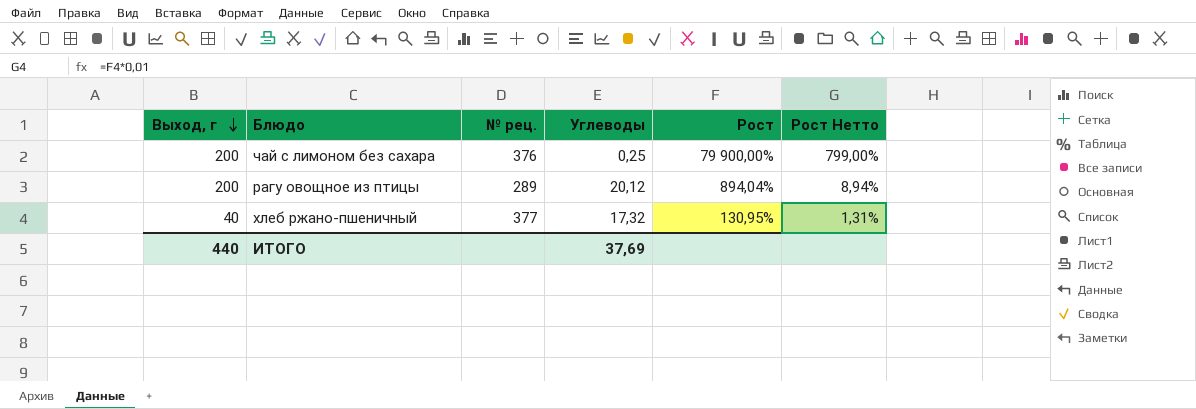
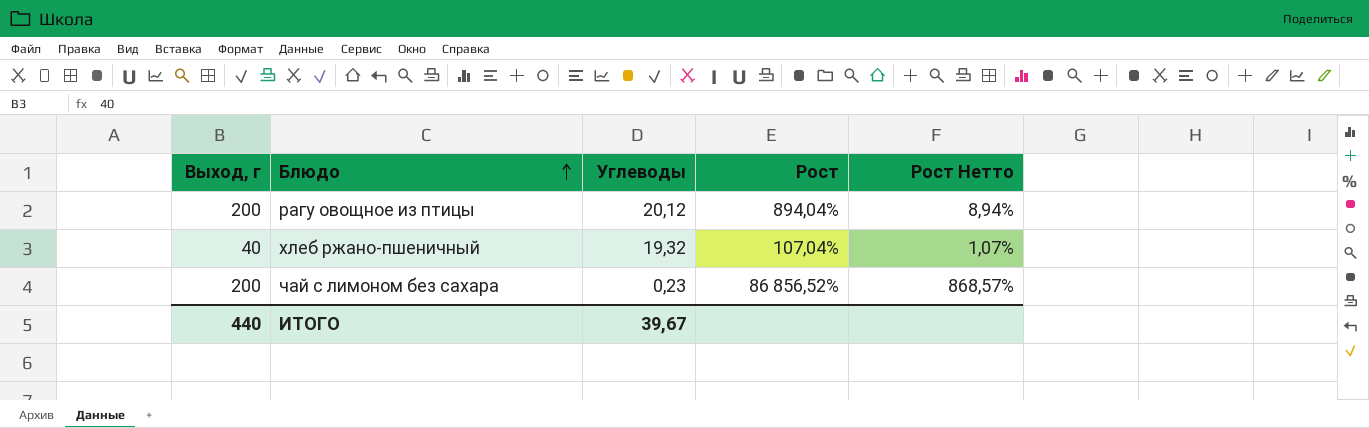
row order: Выход, г descending -> Блюдо ascending
column № рец. | position: 3 -> none
хлеб ржано-пшеничный | Углеводы: 17,32 -> 19,32
хлеб ржано-пшеничный | Рост: 130,95% -> 107,04%
хлеб ржано-пшеничный | Рост Нетто: 1,31% -> 1,07%
чай с лимоном без сахара | Углеводы: 0,25 -> 0,23
чай с лимоном без сахара | Рост: 79 900,00% -> 86 856,52%
чай с лимоном без сахара | Рост Нетто: 799,00% -> 868,57%
ИТОГО | Углеводы: 37,69 -> 39,67

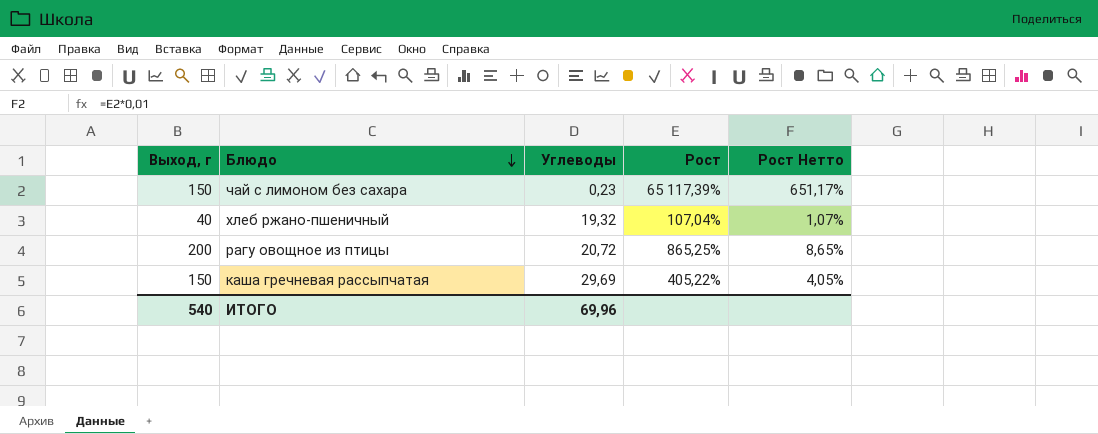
row order: Блюдо ascending -> Блюдо descending
чай с лимоном без сахара | Выход, г: 200 -> 150
чай с лимоном без сахара | Рост: 86 856,52% -> 65 117,39%
чай с лимоном без сахара | Рост Нетто: 868,57% -> 651,17%
рагу овощное из птицы | Углеводы: 20,12 -> 20,72
рагу овощное из птицы | Рост: 894,04% -> 865,25%
рагу овощное из птицы | Рост Нетто: 8,94% -> 8,65%
row каша гречневая рассыпчатая: none -> 150 | 29,69 | 405,22% | 4,05%
ИТОГО | Выход, г: 440 -> 540
ИТОГО | Углеводы: 39,67 -> 69,96

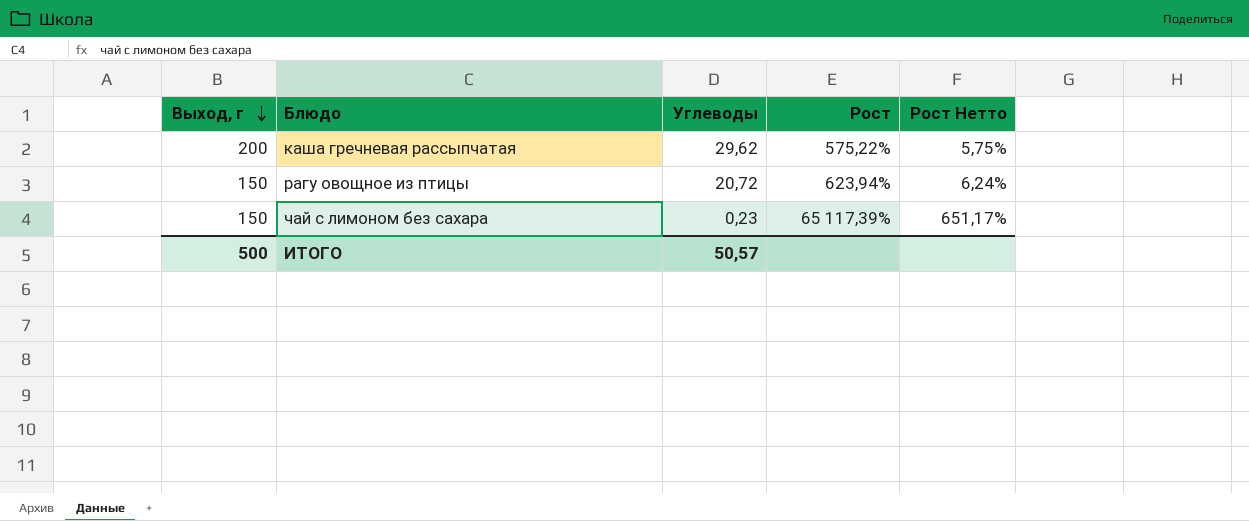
row order: Блюдо descending -> Выход, г descending
row хлеб ржано-пшеничный: 40 | 19,32 | 107,04% | 1,07% -> none
каша гречневая рассыпчатая | Выход, г: 150 -> 200
каша гречневая рассыпчатая | Углеводы: 29,69 -> 29,62
каша гречневая рассыпчатая | Рост: 405,22% -> 575,22%
каша гречневая рассыпчатая | Рост Нетто: 4,05% -> 5,75%
рагу овощное из птицы | Выход, г: 200 -> 150
рагу овощное из птицы | Рост: 865,25% -> 623,94%
рагу овощное из птицы | Рост Нетто: 8,65% -> 6,24%
ИТОГО | Выход, г: 540 -> 500
ИТОГО | Углеводы: 69,96 -> 50,57

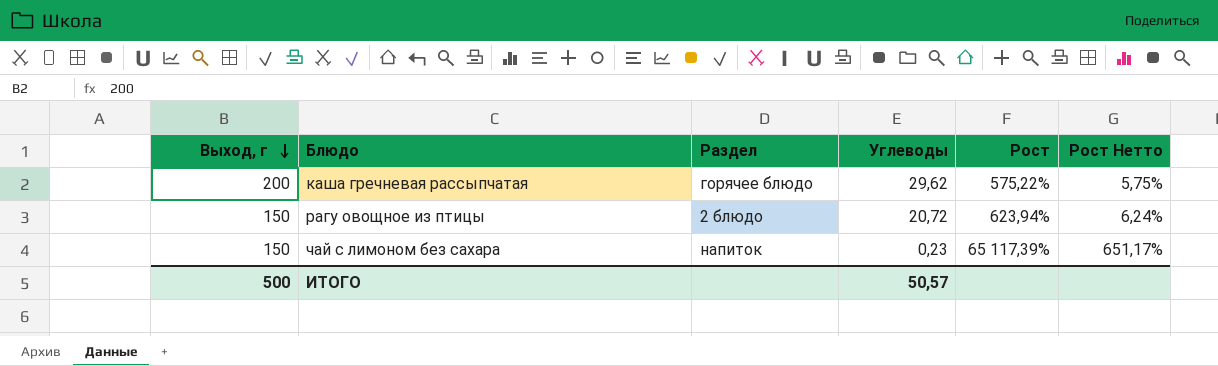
column Раздел | position: none -> 3

